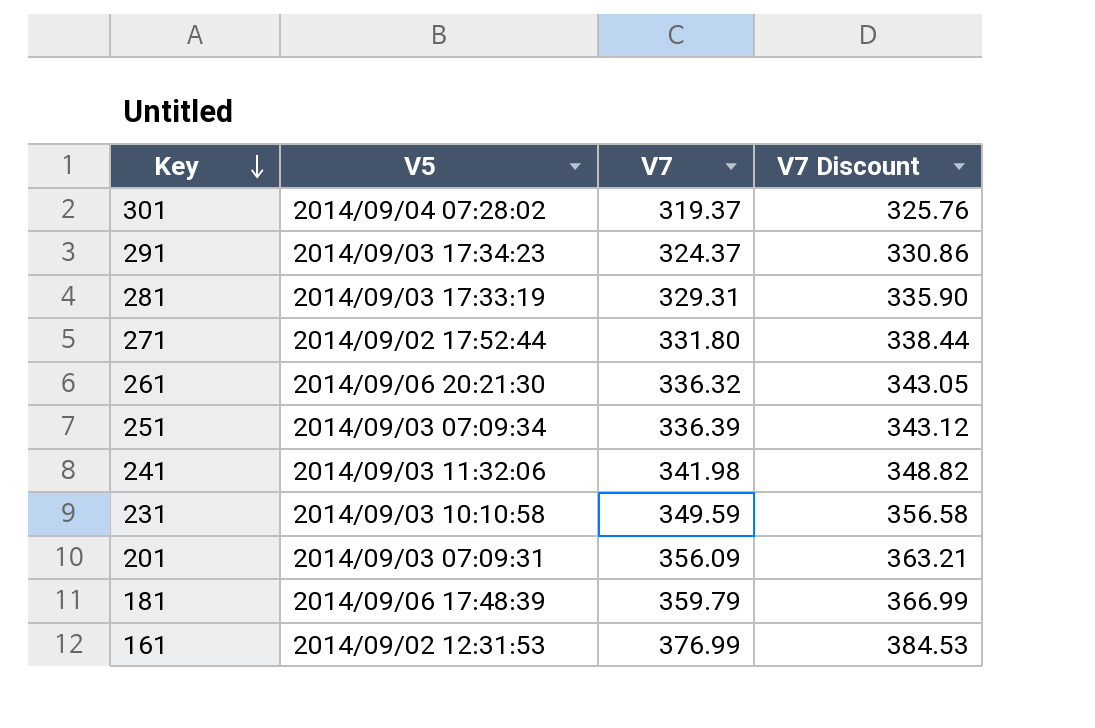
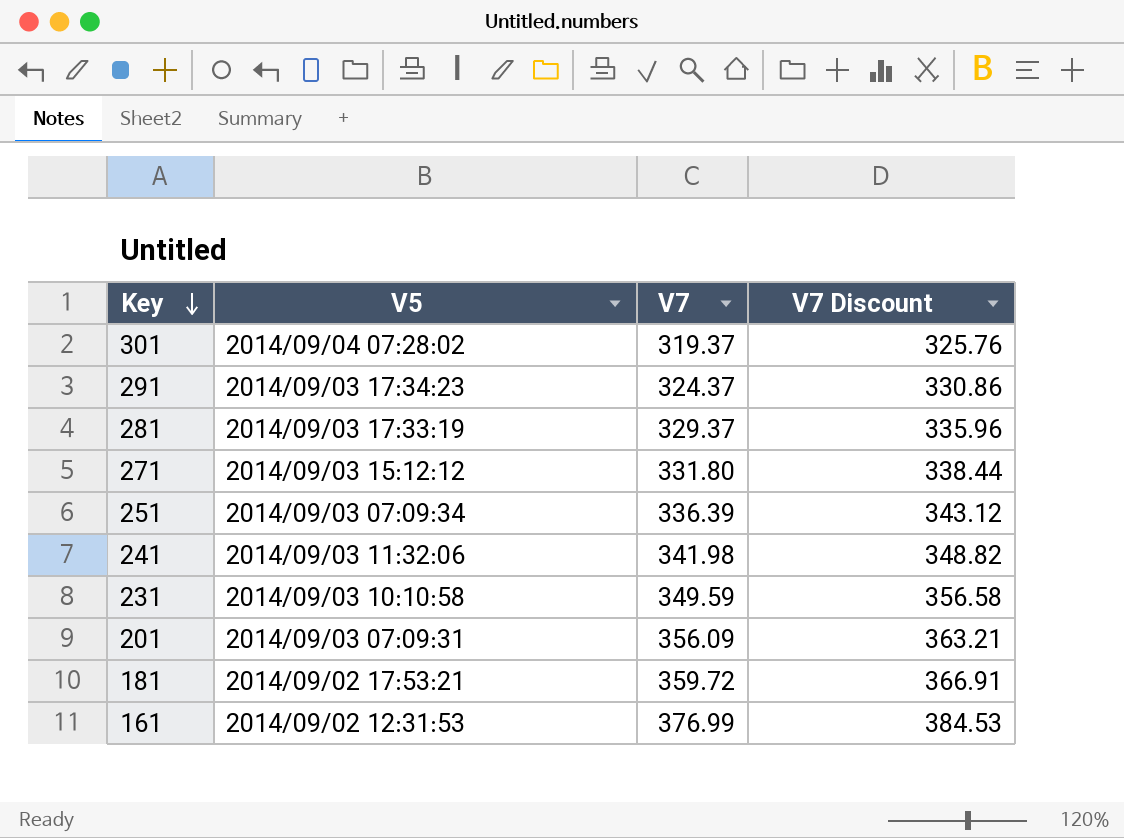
row 261: 2014/09/06 20:21:30 | 336.32 | 343.05 -> none
281 | V7: 329.31 -> 329.37
281 | V7 Discount: 335.90 -> 335.96
271 | V5: 2014/09/02 17:52:44 -> 2014/09/03 15:12:12
181 | V5: 2014/09/06 17:48:39 -> 2014/09/02 17:53:21
181 | V7: 359.79 -> 359.72
181 | V7 Discount: 366.99 -> 366.91

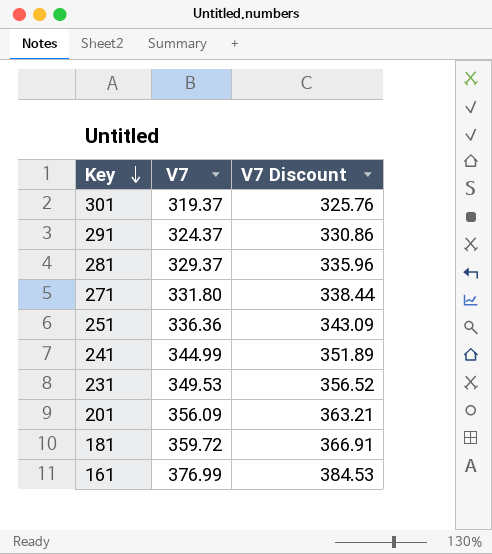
column V5 | position: 2 -> none
251 | V7: 336.39 -> 336.36
251 | V7 Discount: 343.12 -> 343.09
241 | V7: 341.98 -> 344.99
241 | V7 Discount: 348.82 -> 351.89
231 | V7: 349.59 -> 349.53
231 | V7 Discount: 356.58 -> 356.52

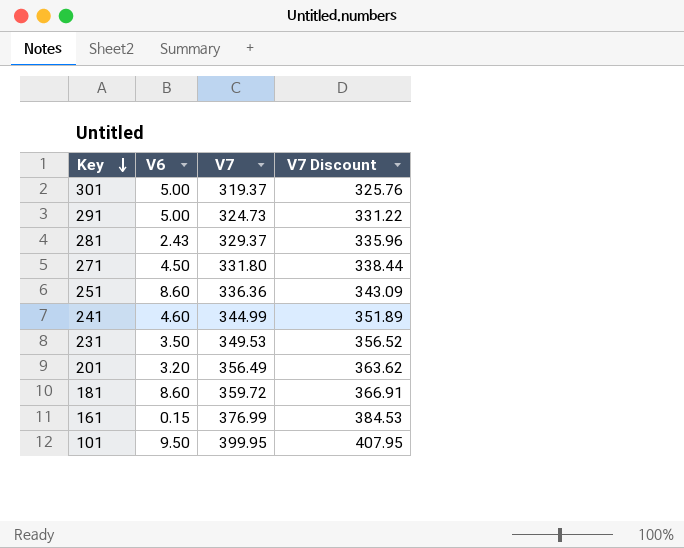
column V6 | position: none -> 2
291 | V7: 324.37 -> 324.73
291 | V7 Discount: 330.86 -> 331.22
201 | V7: 356.09 -> 356.49
201 | V7 Discount: 363.21 -> 363.62
row 101: none -> 9.50 | 399.95 | 407.95

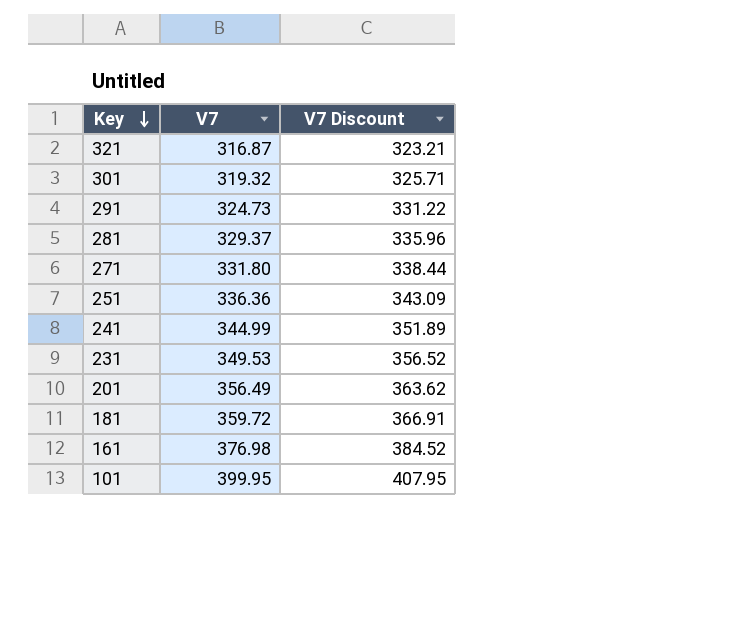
column V6 | position: 2 -> none
row 321: none -> 316.87 | 323.21
301 | V7: 319.37 -> 319.32
301 | V7 Discount: 325.76 -> 325.71
161 | V7: 376.99 -> 376.98
161 | V7 Discount: 384.53 -> 384.52

